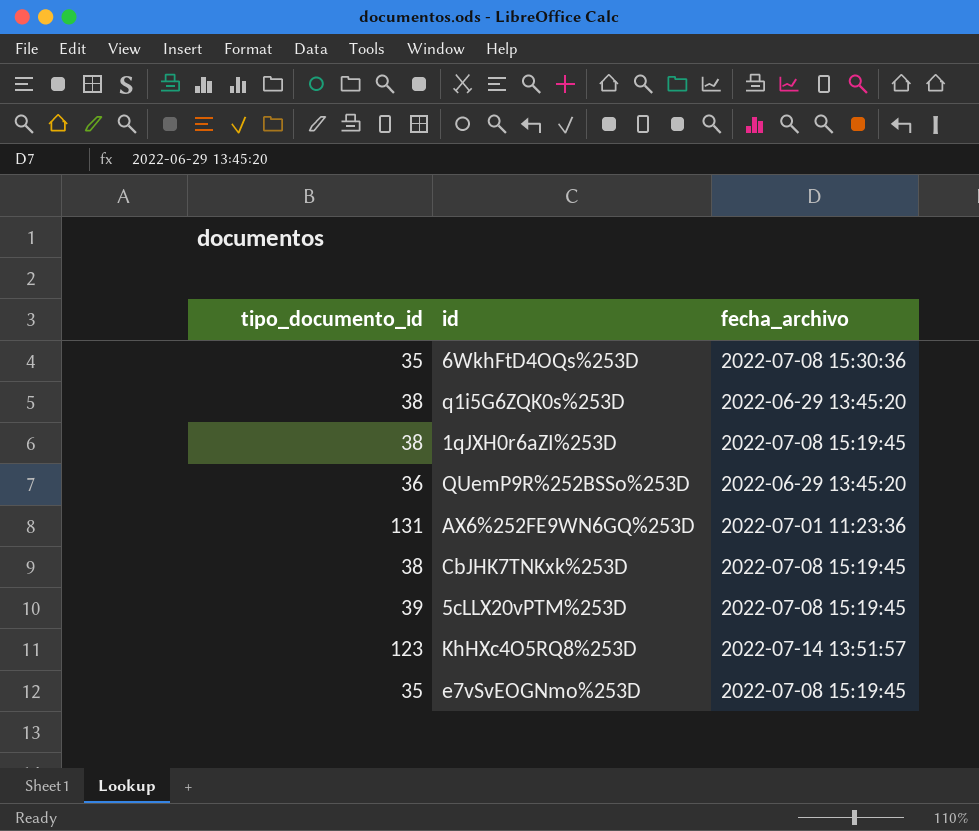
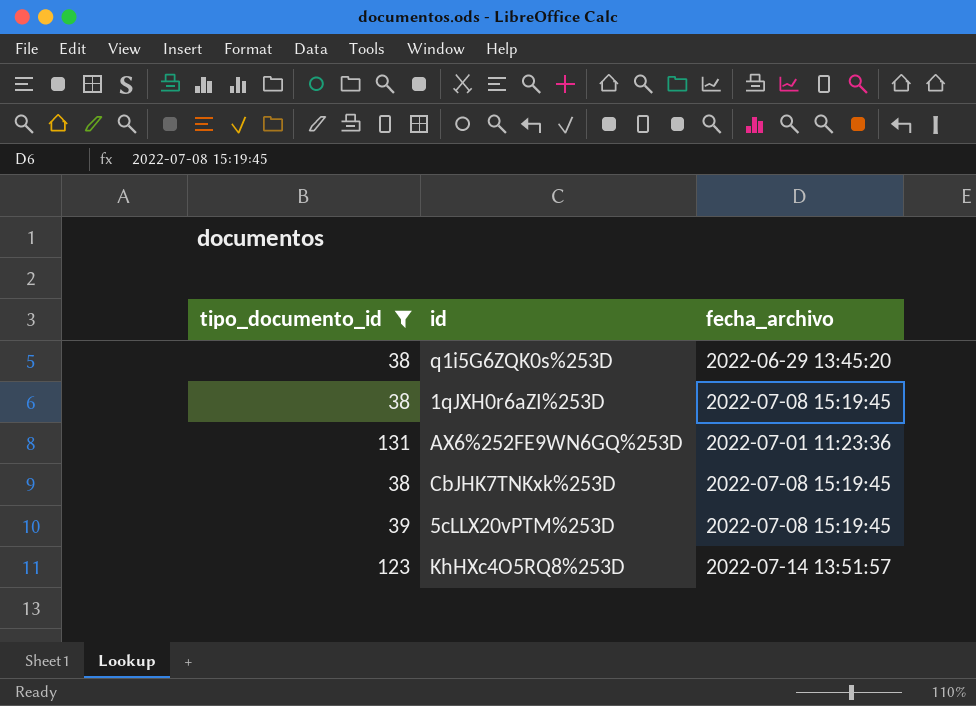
filter: none -> tipo_documento_id >= 38

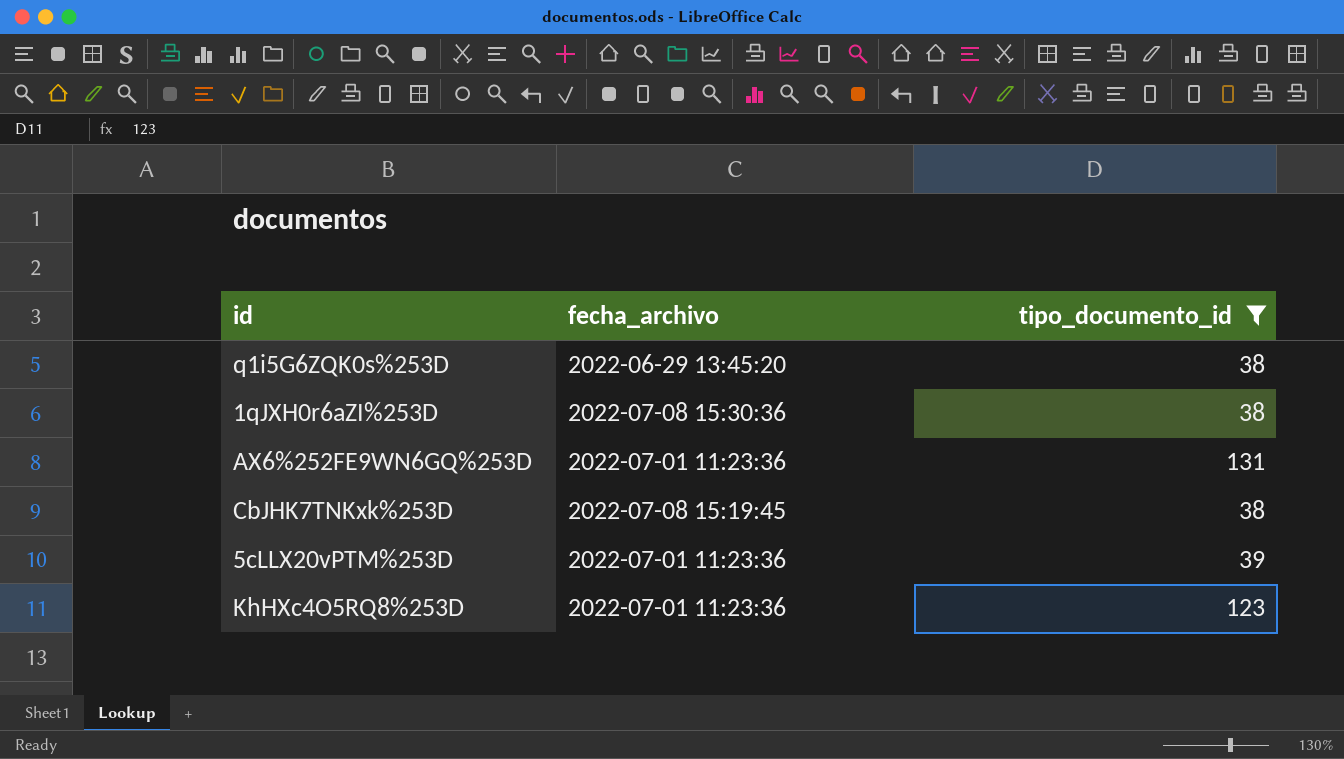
column tipo_documento_id | position: 1 -> 3
1qJXH0r6aZI%253D | fecha_archivo: 2022-07-08 15:19:45 -> 2022-07-08 15:30:36
5cLLX20vPTM%253D | fecha_archivo: 2022-07-08 15:19:45 -> 2022-07-01 11:23:36
KhHXc4O5RQ8%253D | fecha_archivo: 2022-07-14 13:51:57 -> 2022-07-01 11:23:36

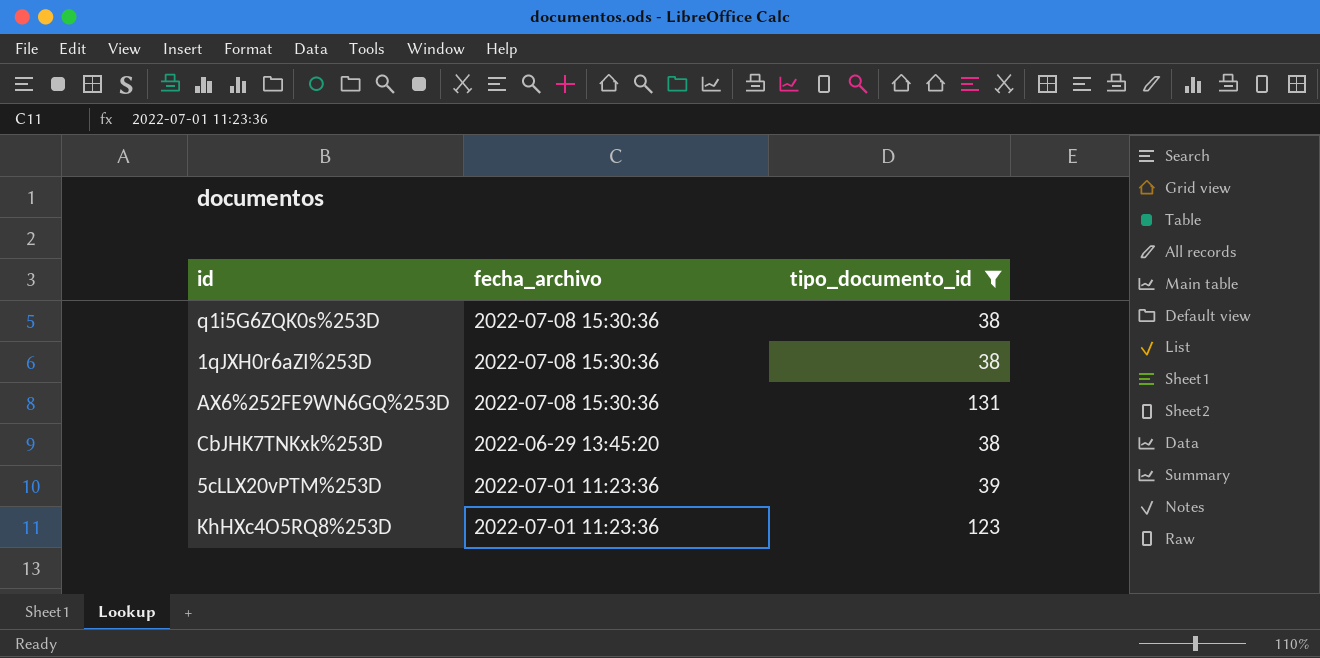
q1i5G6ZQK0s%253D | fecha_archivo: 2022-06-29 13:45:20 -> 2022-07-08 15:30:36
AX6%252FE9WN6GQ%253D | fecha_archivo: 2022-07-01 11:23:36 -> 2022-07-08 15:30:36
CbJHK7TNKxk%253D | fecha_archivo: 2022-07-08 15:19:45 -> 2022-06-29 13:45:20

